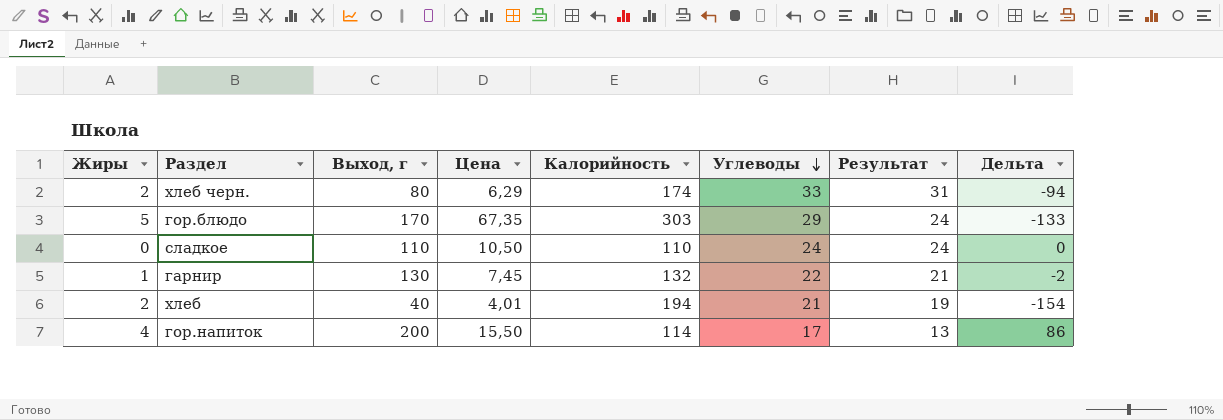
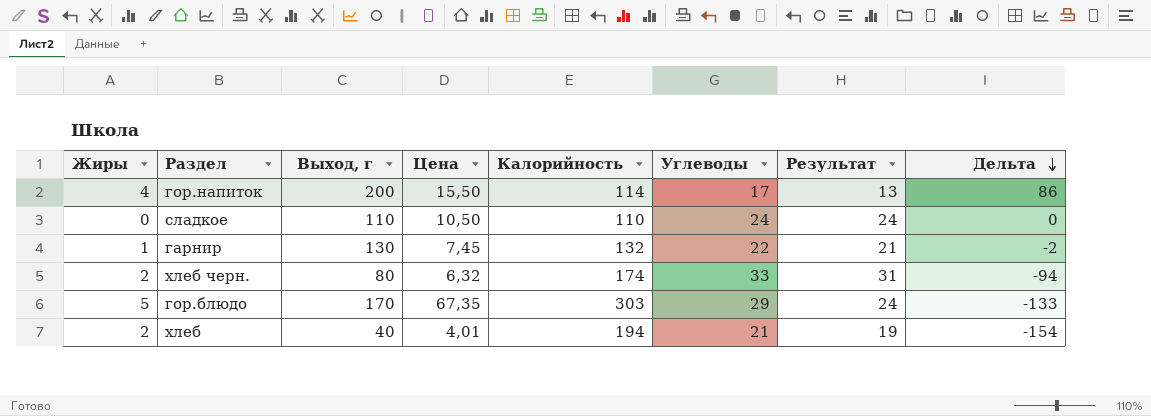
row order: Углеводы descending -> Дельта descending
хлеб черн. | Цена: 6,29 -> 6,32

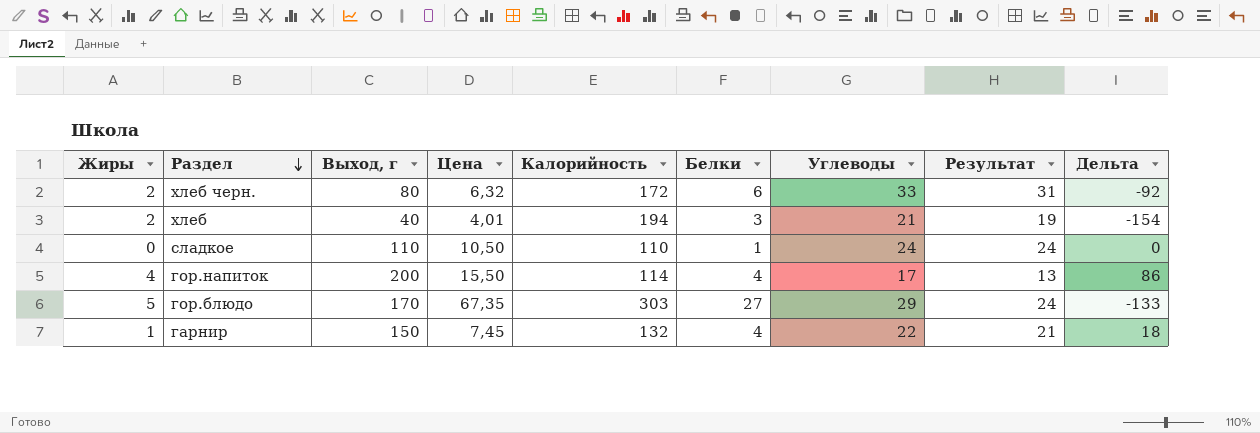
row order: Дельта descending -> Раздел descending
column Белки | position: none -> 6
хлеб черн. | Калорийность: 174 -> 172
хлеб черн. | Дельта: -94 -> -92
гарнир | Выход, г: 130 -> 150
гарнир | Дельта: -2 -> 18

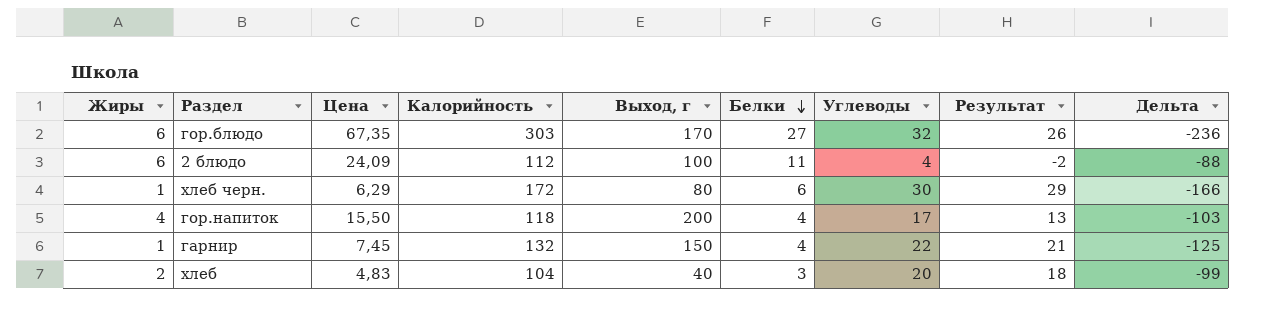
row order: Раздел descending -> Белки descending
column Выход, г | position: 3 -> 5
column Дельта | formula: [Выход, г] - [Калорийность] -> [Цена] - [Калорийность]
row сладкое: 0 | 110 | 10,50 | 110 | 1 | 24 | 24 | 0 -> none
гор.блюдо | Жиры: 5 -> 6
гор.блюдо | Углеводы: 29 -> 32
гор.блюдо | Результат: 24 -> 26
row 2 блюдо: none -> 6 | 24,09 | 112 | 100 | 11 | 4 | -2 | -88
хлеб черн. | Жиры: 2 -> 1
хлеб черн. | Цена: 6,32 -> 6,29
хлеб черн. | Углеводы: 33 -> 30
хлеб черн. | Результат: 31 -> 29
гор.напиток | Калорийность: 114 -> 118
хлеб | Цена: 4,01 -> 4,83
хлеб | Калорийность: 194 -> 104
хлеб | Углеводы: 21 -> 20
хлеб | Результат: 19 -> 18

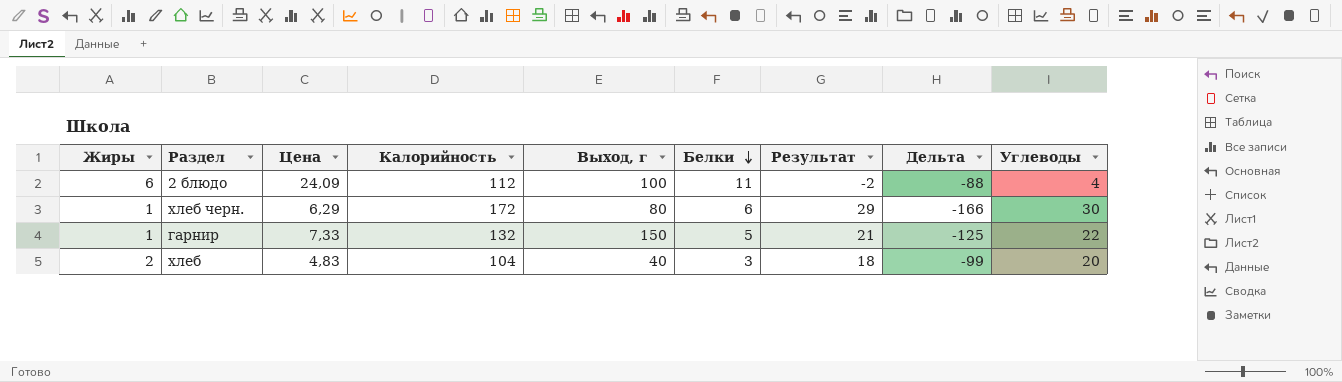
column Углеводы | position: 7 -> 9
row гор.блюдо: 6 | 67,35 | 303 | 170 | 27 | 32 | 26 | -236 -> none
row гор.напиток: 4 | 15,50 | 118 | 200 | 4 | 17 | 13 | -103 -> none
гарнир | Цена: 7,45 -> 7,33
гарнир | Белки: 4 -> 5

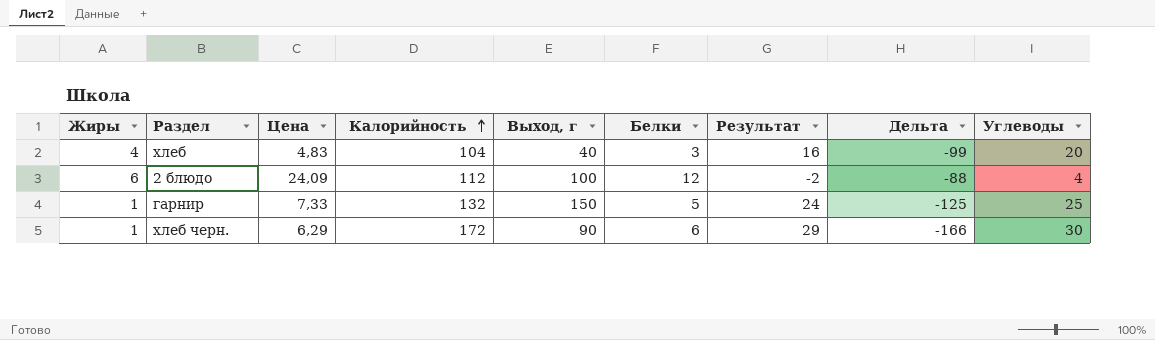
row order: Белки descending -> Калорийность ascending
хлеб | Жиры: 2 -> 4
хлеб | Результат: 18 -> 16
2 блюдо | Белки: 11 -> 12
гарнир | Результат: 21 -> 24
гарнир | Углеводы: 22 -> 25
хлеб черн. | Выход, г: 80 -> 90

